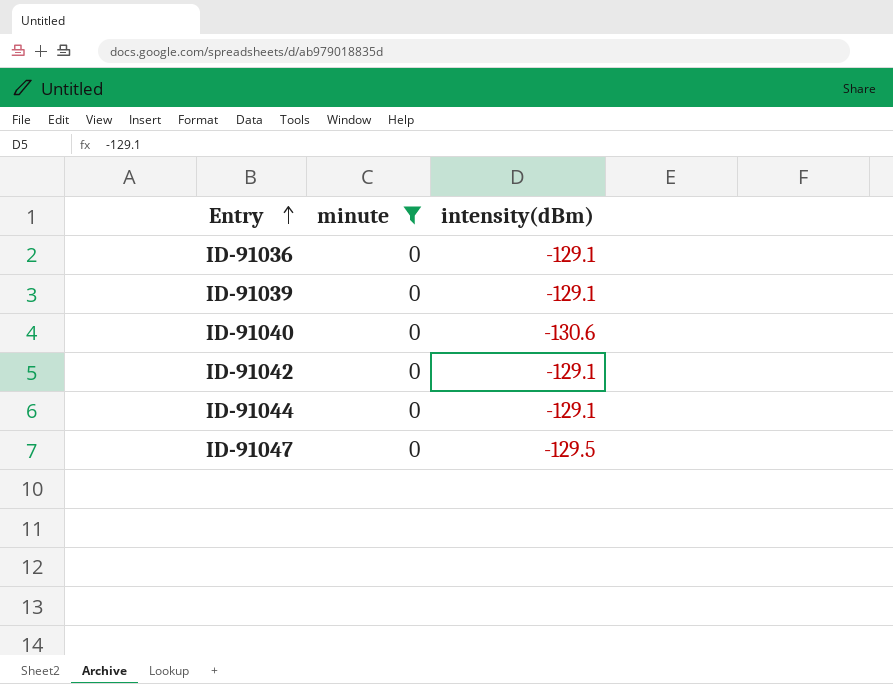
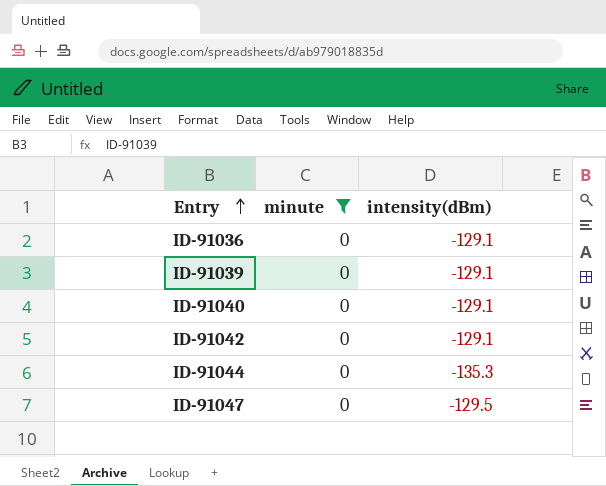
ID-91040 | intensity(dBm): -130.6 -> -129.1
ID-91044 | intensity(dBm): -129.1 -> -135.3

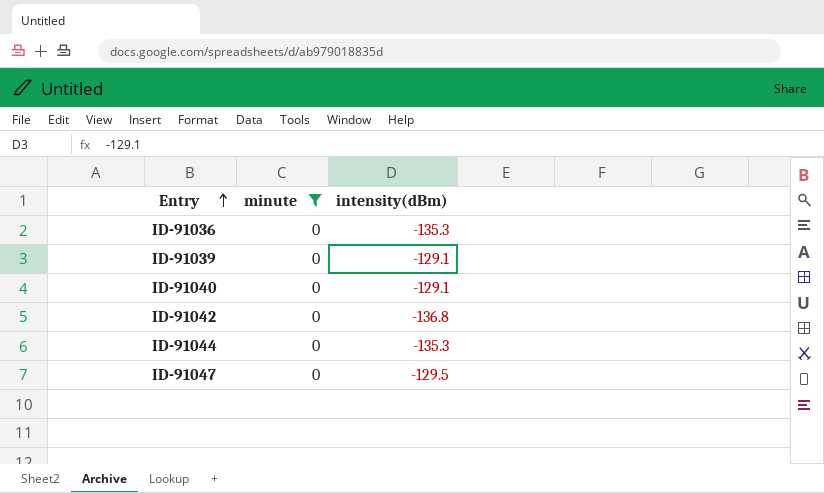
ID-91036 | intensity(dBm): -129.1 -> -135.3
ID-91042 | intensity(dBm): -129.1 -> -136.8

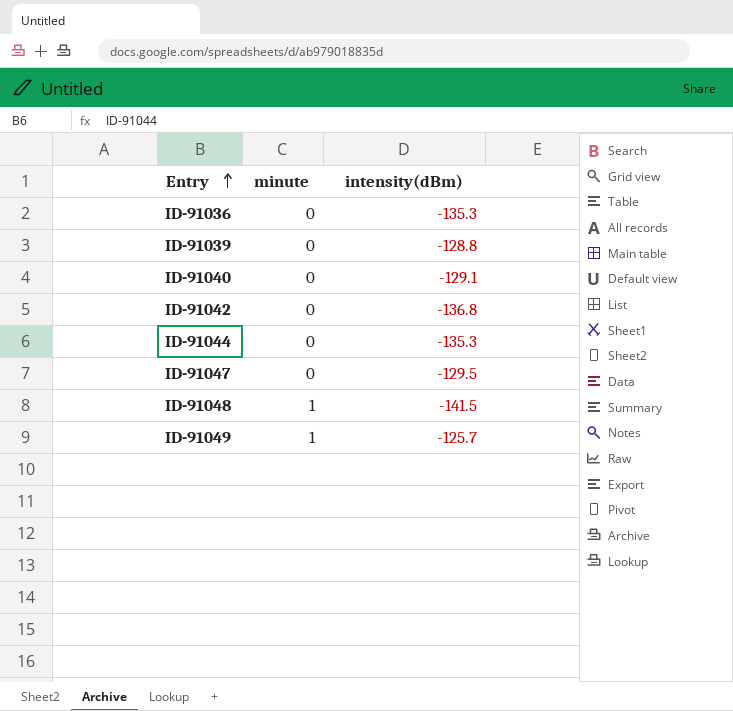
filter: minute = 0 -> none
ID-91039 | intensity(dBm): -129.1 -> -128.8

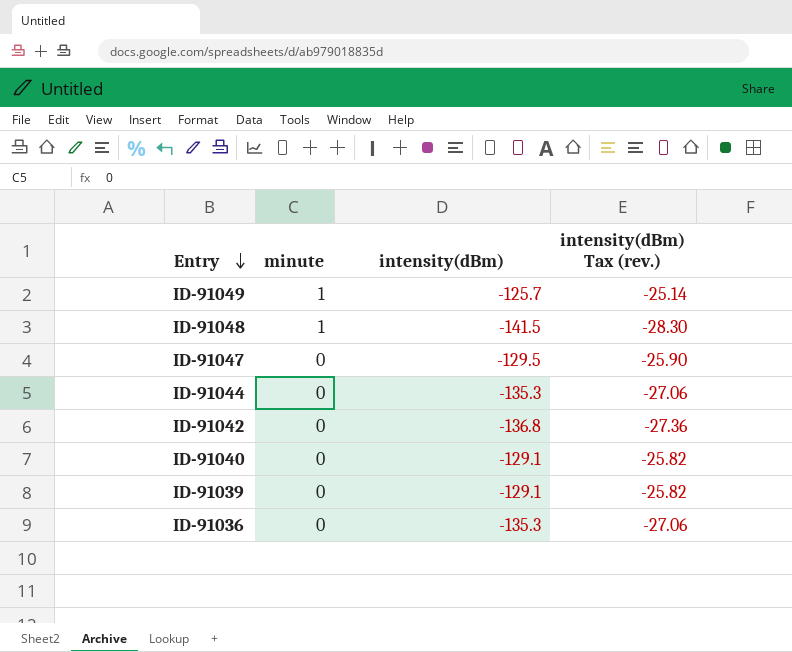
row order: Entry ascending -> Entry descending
column intensity(dBm) Tax (rev.) | formula: none -> [intensity(dBm)] * 0.2
ID-91039 | intensity(dBm): -128.8 -> -129.1

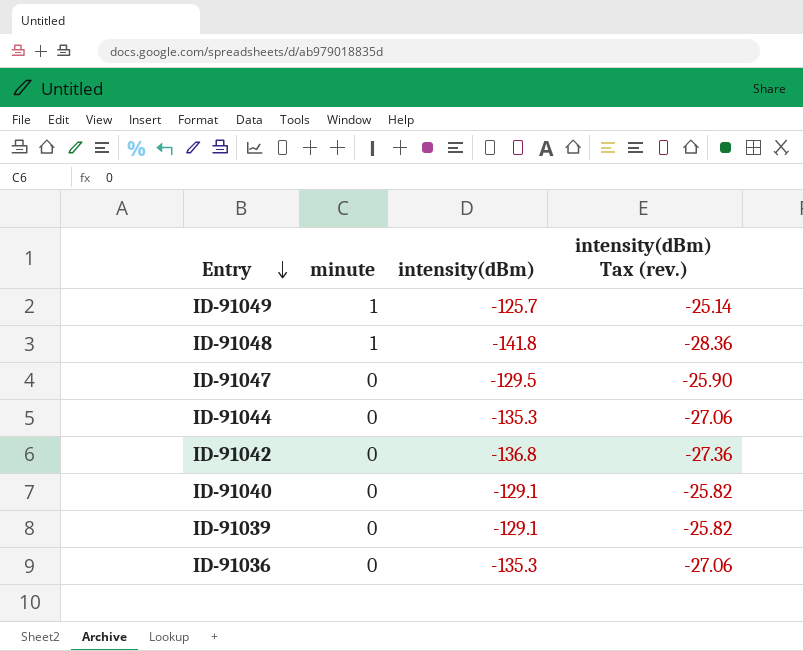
ID-91048 | intensity(dBm): -141.5 -> -141.8
ID-91048 | intensity(dBm) Tax (rev.): -28.30 -> -28.36

